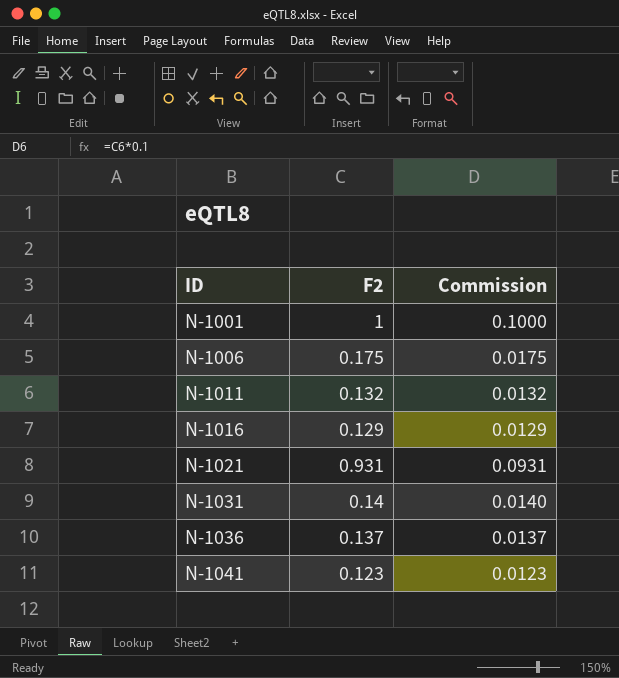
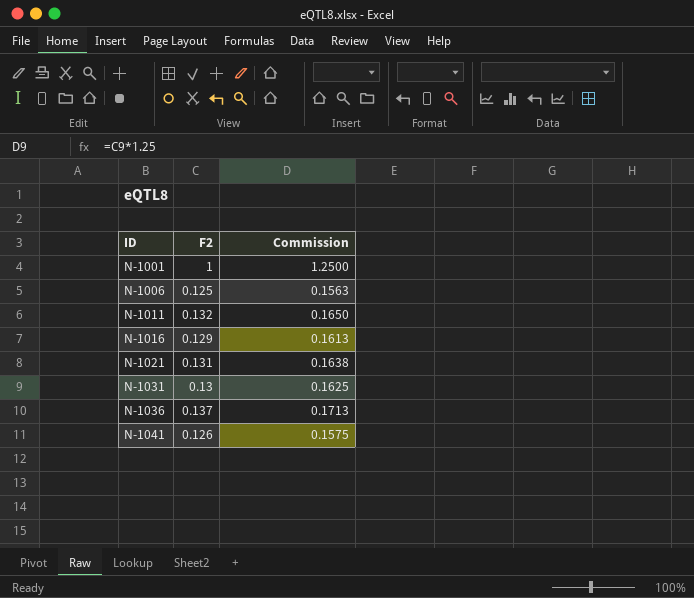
column Commission | formula: [F2] * 0.1 -> [F2] * 1.25
N-1006 | F2: 0.175 -> 0.125
N-1021 | F2: 0.931 -> 0.131
N-1031 | F2: 0.14 -> 0.13
N-1041 | F2: 0.123 -> 0.126

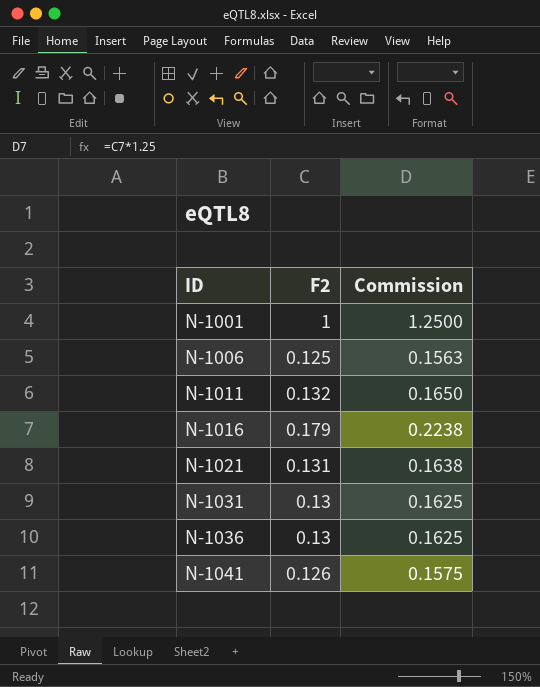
N-1016 | F2: 0.129 -> 0.179
N-1016 | Commission: 0.1613 -> 0.2238
N-1036 | F2: 0.137 -> 0.13
N-1036 | Commission: 0.1713 -> 0.1625

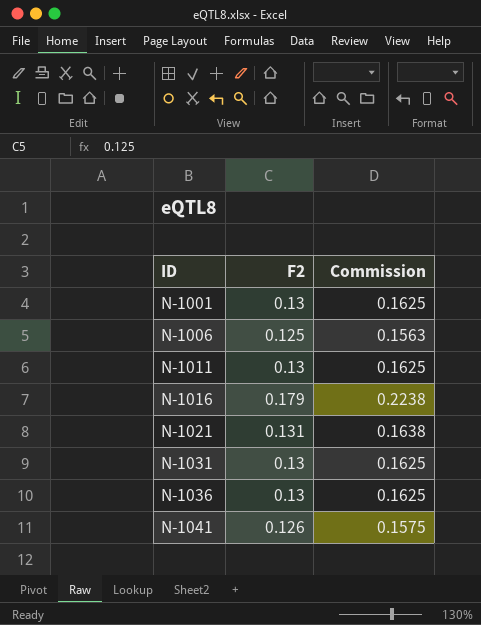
N-1001 | F2: 1 -> 0.13
N-1001 | Commission: 1.2500 -> 0.1625
N-1011 | F2: 0.132 -> 0.13
N-1011 | Commission: 0.1650 -> 0.1625

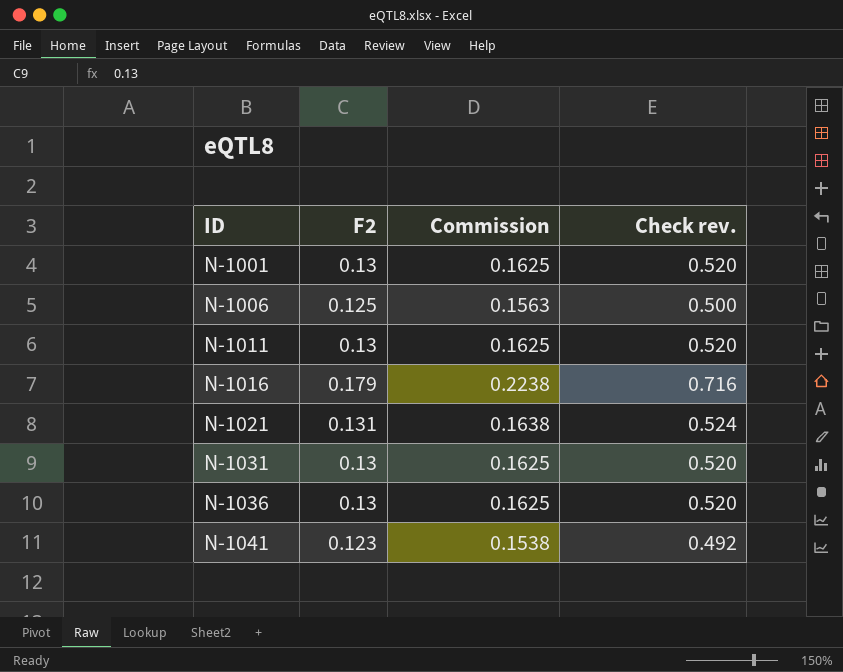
column Check rev. | formula: none -> [F2] * 4
N-1041 | F2: 0.126 -> 0.123
N-1041 | Commission: 0.1575 -> 0.1538

